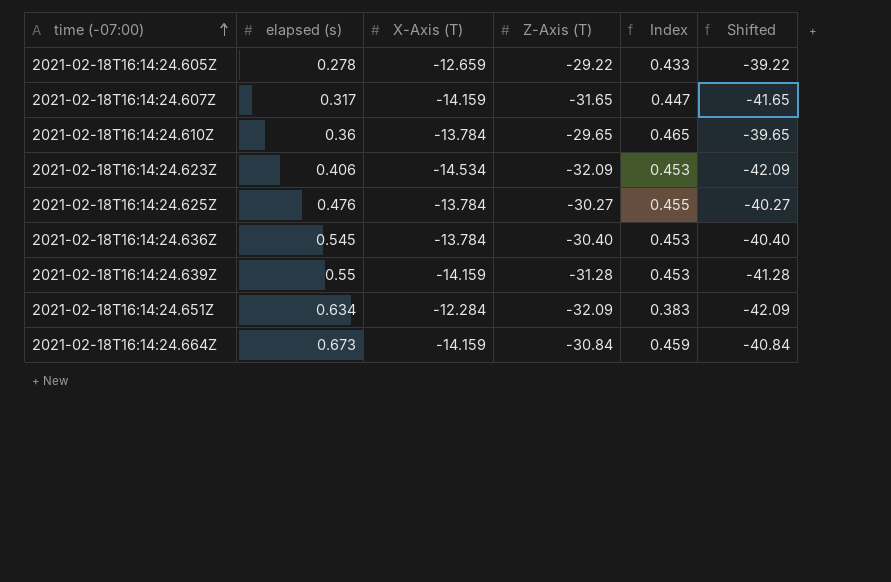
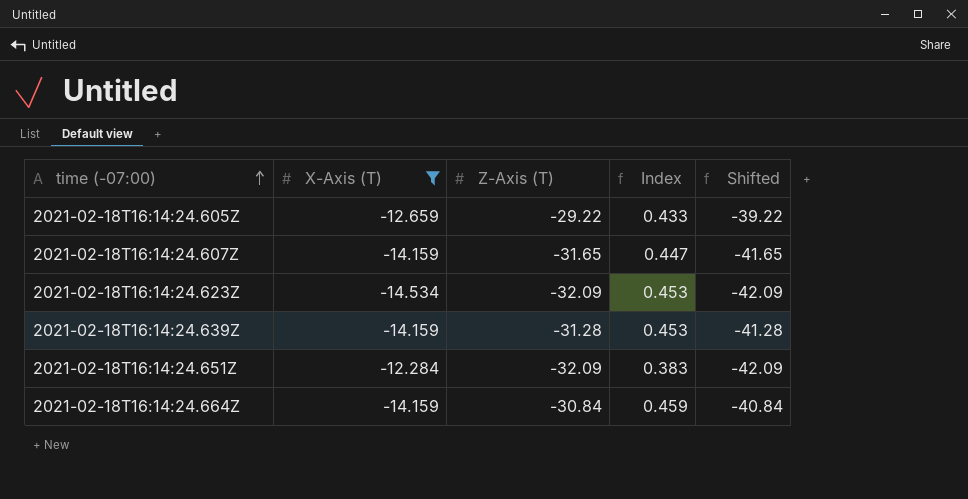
filter: none -> X-Axis (T) != -13.784
column elapsed (s) | position: 2 -> none

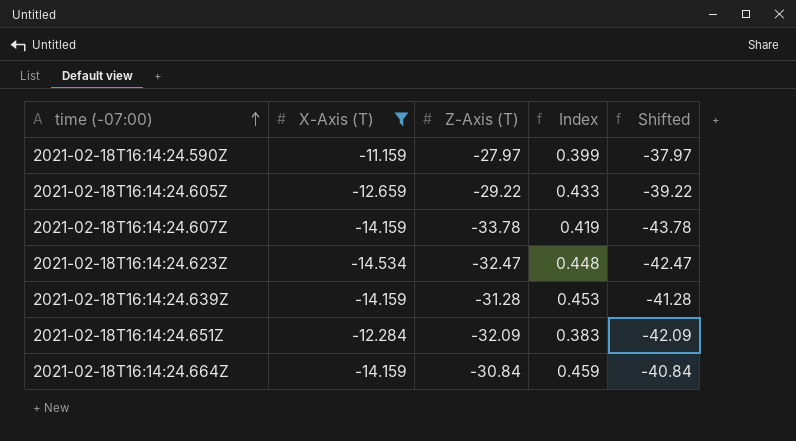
row 2021-02-18T16:14:24.590Z: none -> -11.159 | -27.97 | 0.399 | -37.97
2021-02-18T16:14:24.607Z | Z-Axis (T): -31.65 -> -33.78
2021-02-18T16:14:24.607Z | Index: 0.447 -> 0.419
2021-02-18T16:14:24.607Z | Shifted: -41.65 -> -43.78
2021-02-18T16:14:24.623Z | Z-Axis (T): -32.09 -> -32.47
2021-02-18T16:14:24.623Z | Index: 0.453 -> 0.448
2021-02-18T16:14:24.623Z | Shifted: -42.09 -> -42.47

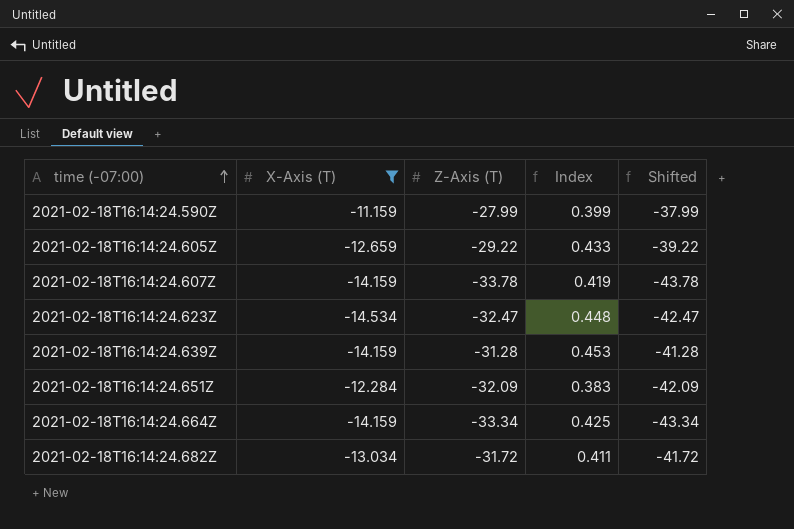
2021-02-18T16:14:24.590Z | Z-Axis (T): -27.97 -> -27.99
2021-02-18T16:14:24.590Z | Shifted: -37.97 -> -37.99
2021-02-18T16:14:24.664Z | Z-Axis (T): -30.84 -> -33.34
2021-02-18T16:14:24.664Z | Index: 0.459 -> 0.425
2021-02-18T16:14:24.664Z | Shifted: -40.84 -> -43.34
row 2021-02-18T16:14:24.682Z: none -> -13.034 | -31.72 | 0.411 | -41.72

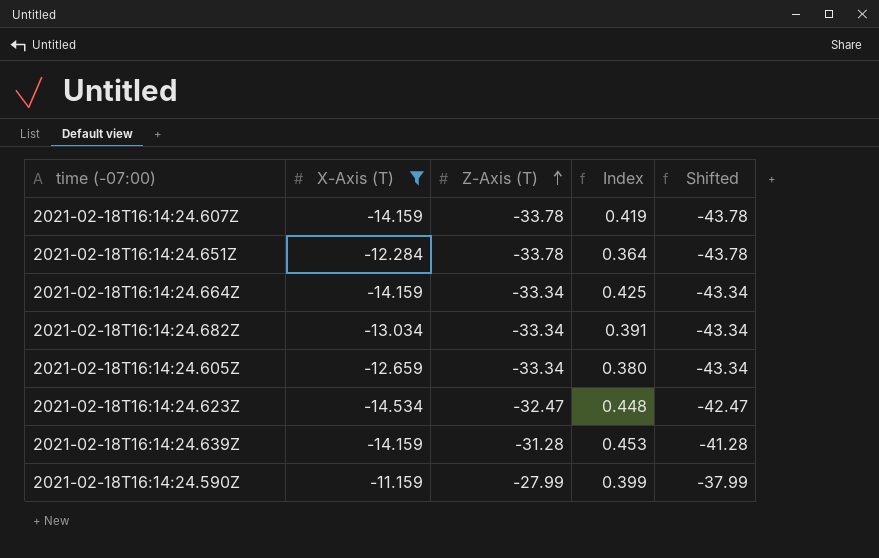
row order: time (-07:00) ascending -> Z-Axis (T) ascending
2021-02-18T16:14:24.651Z | Z-Axis (T): -32.09 -> -33.78
2021-02-18T16:14:24.651Z | Index: 0.383 -> 0.364
2021-02-18T16:14:24.651Z | Shifted: -42.09 -> -43.78
2021-02-18T16:14:24.682Z | Z-Axis (T): -31.72 -> -33.34
2021-02-18T16:14:24.682Z | Index: 0.411 -> 0.391
2021-02-18T16:14:24.682Z | Shifted: -41.72 -> -43.34
2021-02-18T16:14:24.605Z | Z-Axis (T): -29.22 -> -33.34
2021-02-18T16:14:24.605Z | Index: 0.433 -> 0.380
2021-02-18T16:14:24.605Z | Shifted: -39.22 -> -43.34

